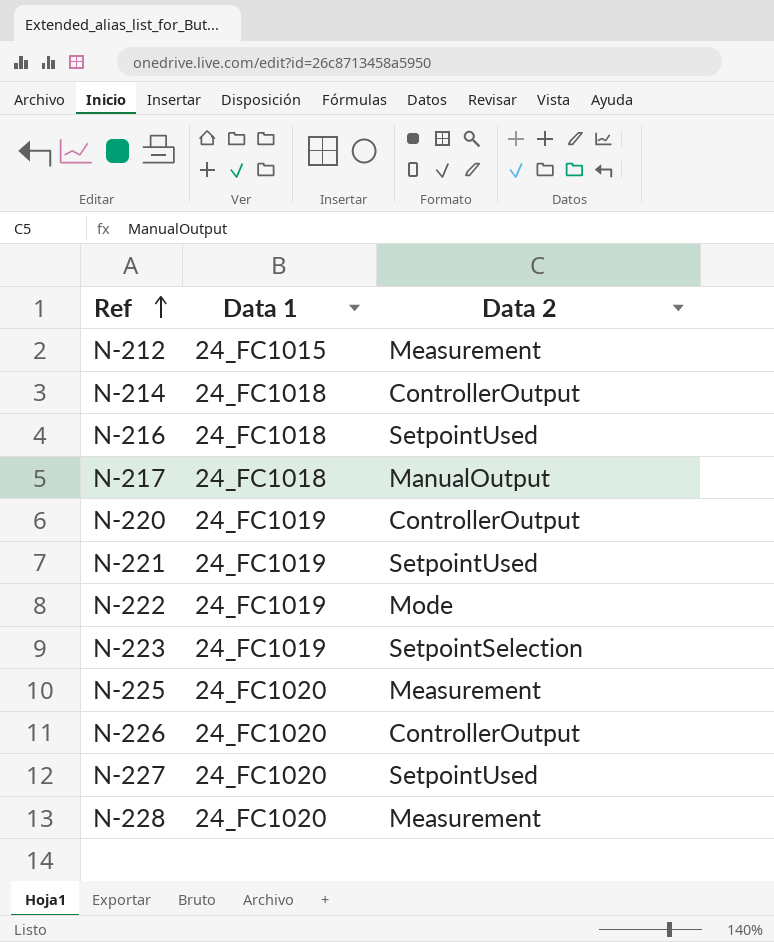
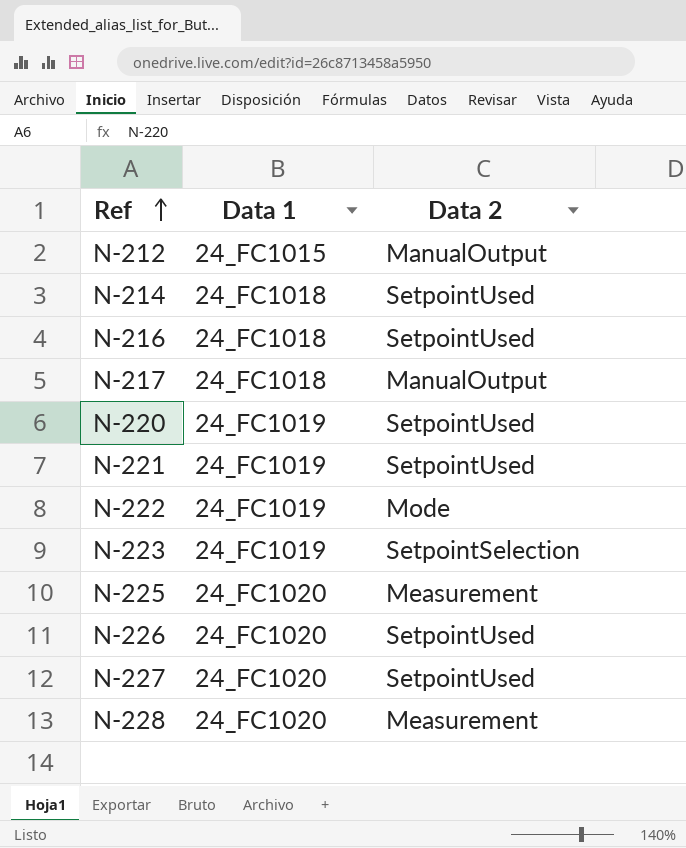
N-212 | Data 2: Measurement -> ManualOutput
N-214 | Data 2: ControllerOutput -> SetpointUsed
N-220 | Data 2: ControllerOutput -> SetpointUsed
N-226 | Data 2: ControllerOutput -> SetpointUsed

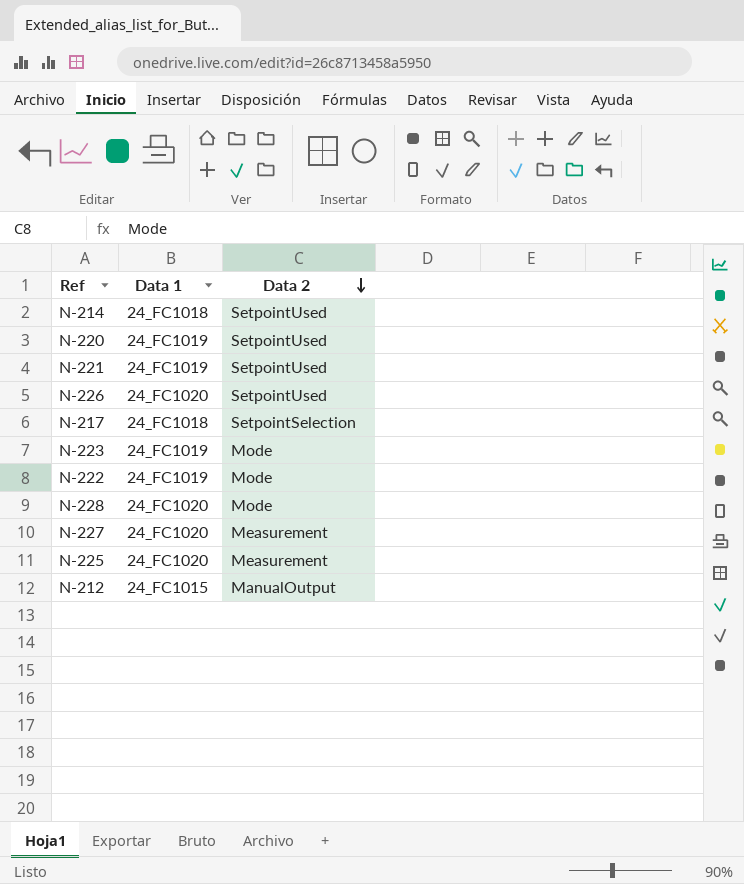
row order: Ref ascending -> Data 2 descending
row N-216: 24_FC1018 | SetpointUsed -> none
N-217 | Data 2: ManualOutput -> SetpointSelection
N-223 | Data 2: SetpointSelection -> Mode
N-228 | Data 2: Measurement -> Mode
N-227 | Data 2: SetpointUsed -> Measurement

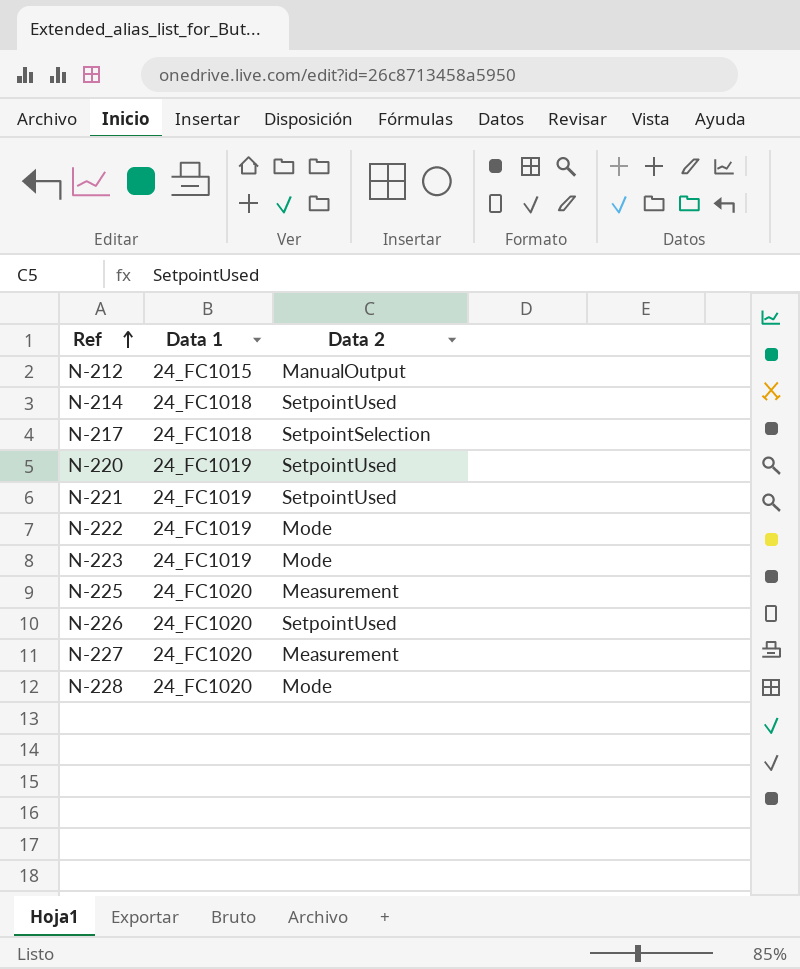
row order: Data 2 descending -> Ref ascending

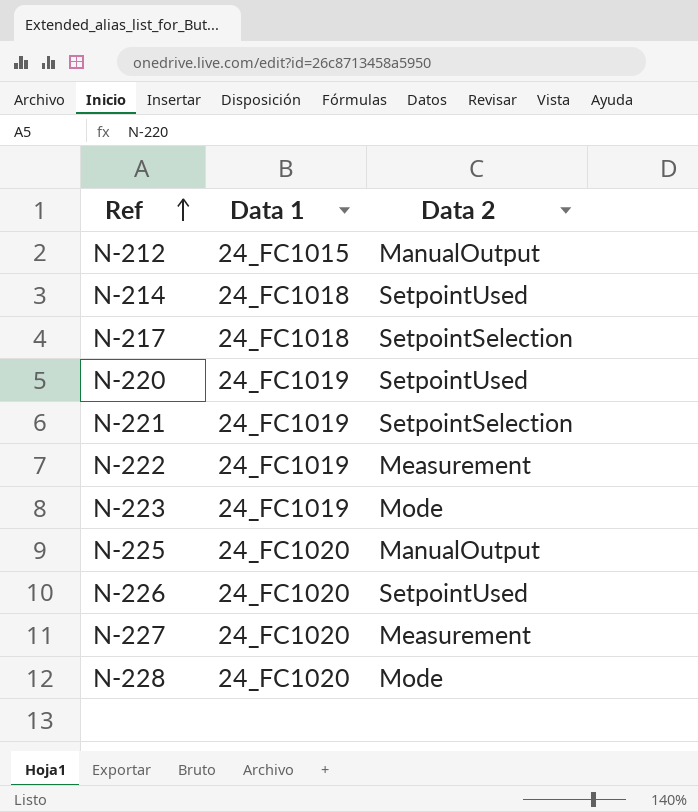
N-221 | Data 2: SetpointUsed -> SetpointSelection
N-222 | Data 2: Mode -> Measurement
N-225 | Data 2: Measurement -> ManualOutput

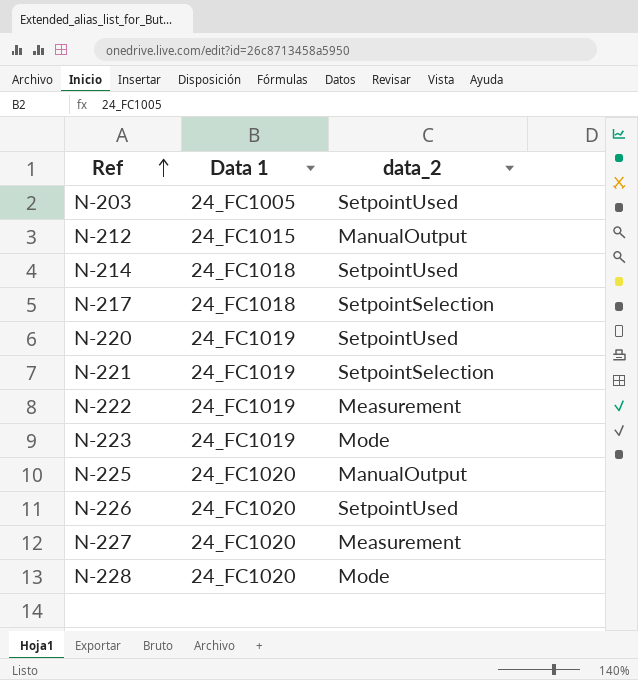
column name: Data 2 -> data_2
row N-203: none -> 24_FC1005 | SetpointUsed

